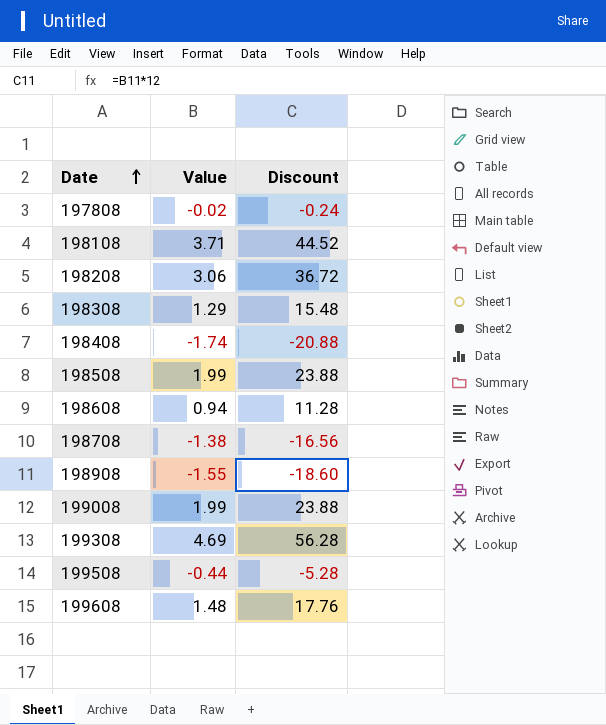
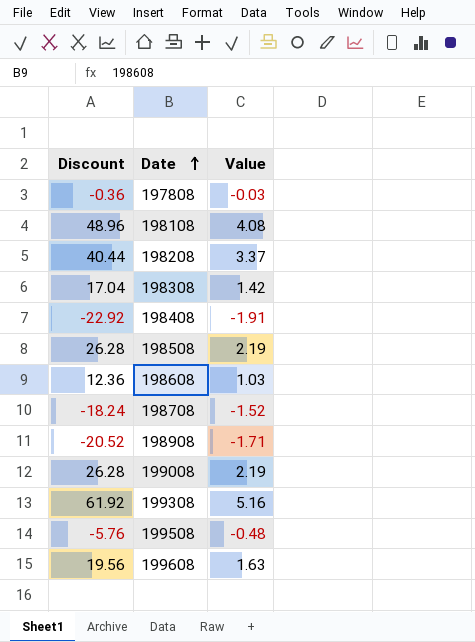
column Discount | position: 3 -> 1
197808 | Discount: -0.24 -> -0.36
197808 | Value: -0.02 -> -0.03
198108 | Discount: 44.52 -> 48.96
198108 | Value: 3.71 -> 4.08
198208 | Discount: 36.72 -> 40.44
198208 | Value: 3.06 -> 3.37
198308 | Discount: 15.48 -> 17.04
198308 | Value: 1.29 -> 1.42
198408 | Discount: -20.88 -> -22.92
198408 | Value: -1.74 -> -1.91
198508 | Discount: 23.88 -> 26.28
198508 | Value: 1.99 -> 2.19
198608 | Discount: 11.28 -> 12.36
198608 | Value: 0.94 -> 1.03
198708 | Discount: -16.56 -> -18.24
198708 | Value: -1.38 -> -1.52
198908 | Discount: -18.60 -> -20.52
198908 | Value: -1.55 -> -1.71
199008 | Discount: 23.88 -> 26.28
199008 | Value: 1.99 -> 2.19
199308 | Discount: 56.28 -> 61.92
199308 | Value: 4.69 -> 5.16
199508 | Discount: -5.28 -> -5.76
199508 | Value: -0.44 -> -0.48
199608 | Discount: 17.76 -> 19.56
199608 | Value: 1.48 -> 1.63

